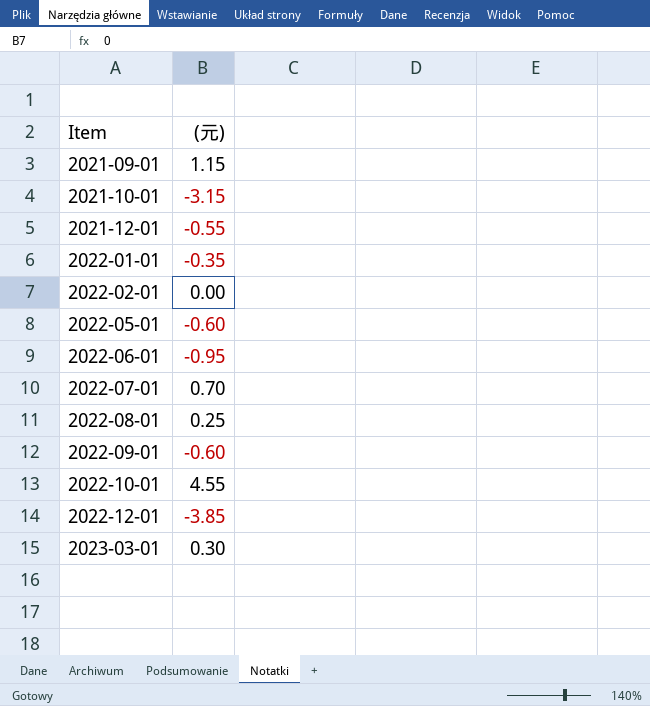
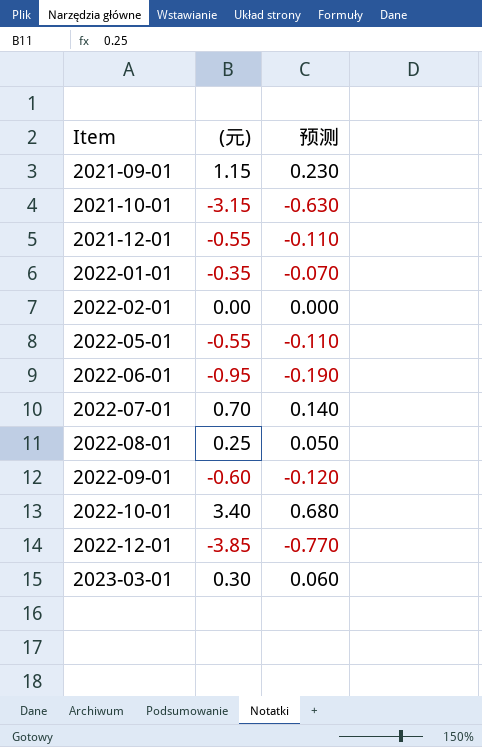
column 预测 | formula: none -> [(元)] * 0.2
2022-05-01 | (元): -0.60 -> -0.55
2022-10-01 | (元): 4.55 -> 3.40

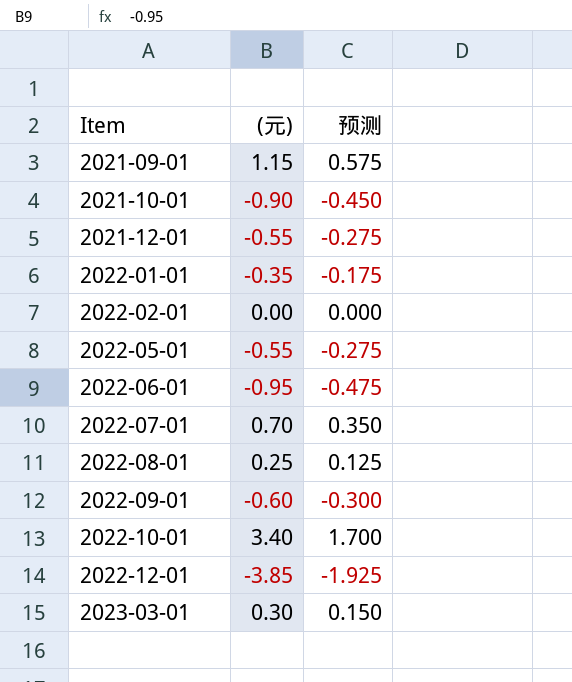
column 预测 | formula: [(元)] * 0.2 -> [(元)] * 0.5
2021-10-01 | (元): -3.15 -> -0.90

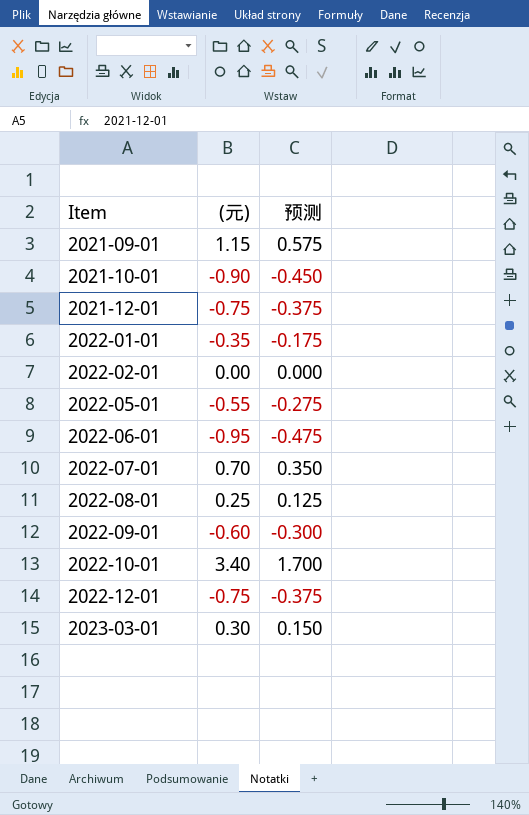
2021-12-01 | (元): -0.55 -> -0.75
2021-12-01 | 预测: -0.275 -> -0.375
2022-12-01 | (元): -3.85 -> -0.75
2022-12-01 | 预测: -1.925 -> -0.375

